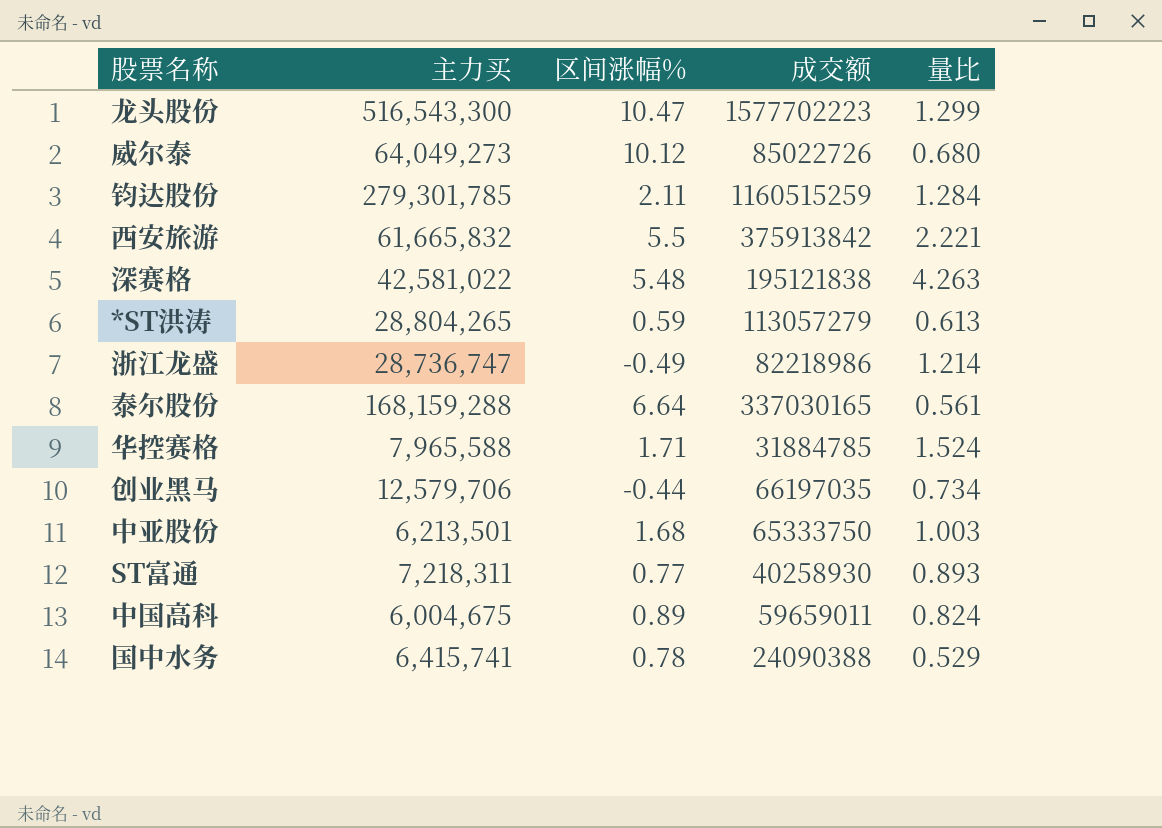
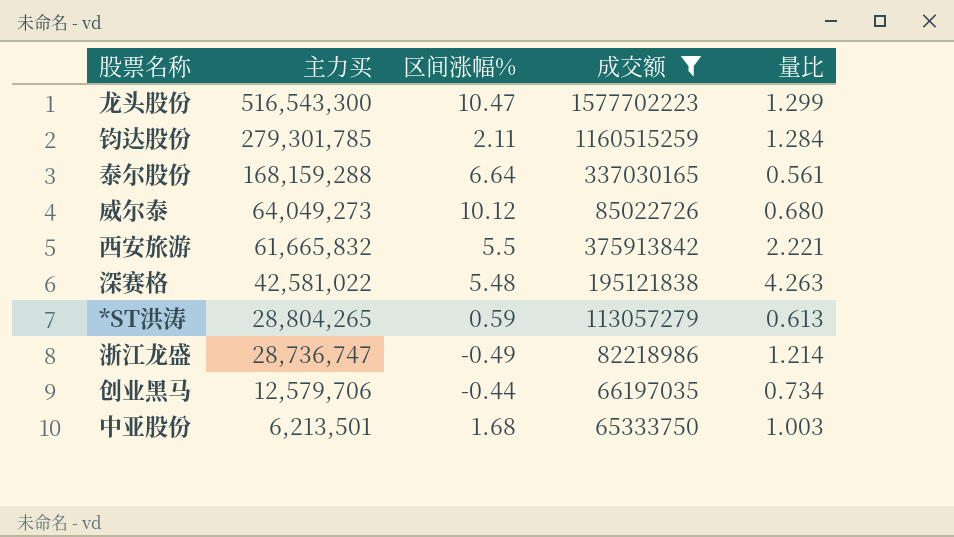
filter: none -> 成交额 >= 65333750
row order: none -> 主力买 descending

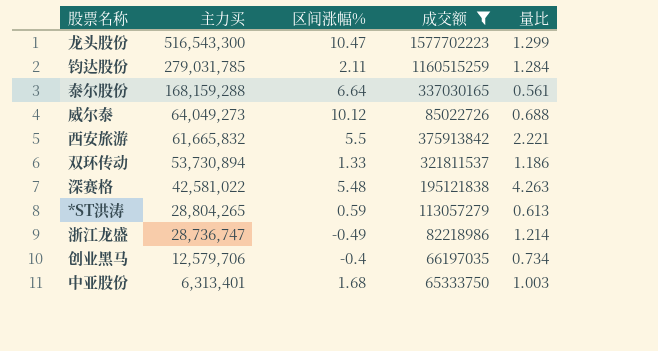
钧达股份 | 主力买: 279,301,785 -> 279,031,785
威尔泰 | 量比: 0.680 -> 0.688
row 双环传动: none -> 53,730,894 | 1.33 | 321811537 | 1.186
创业黑马 | 区间涨幅%: -0.44 -> -0.4
中亚股份 | 主力买: 6,213,501 -> 6,313,401

